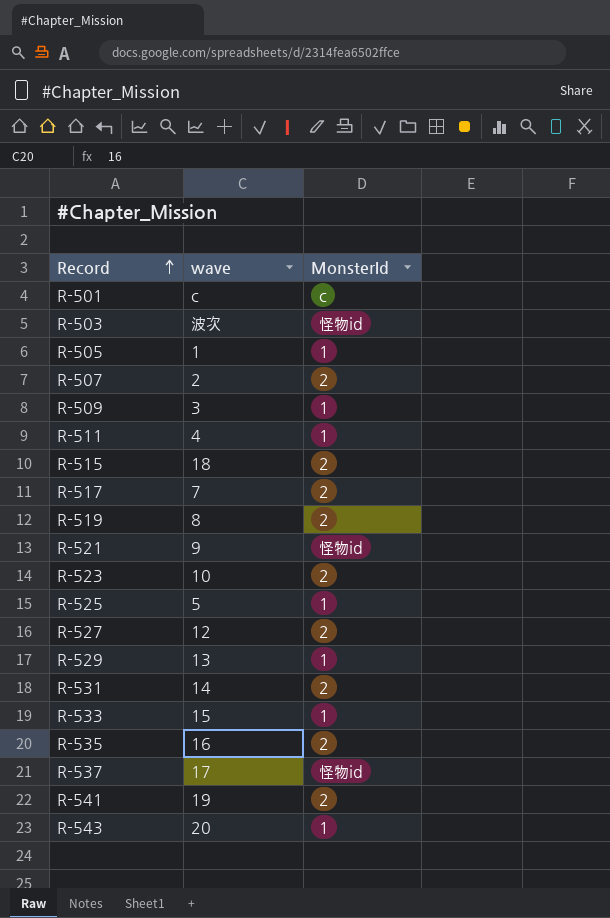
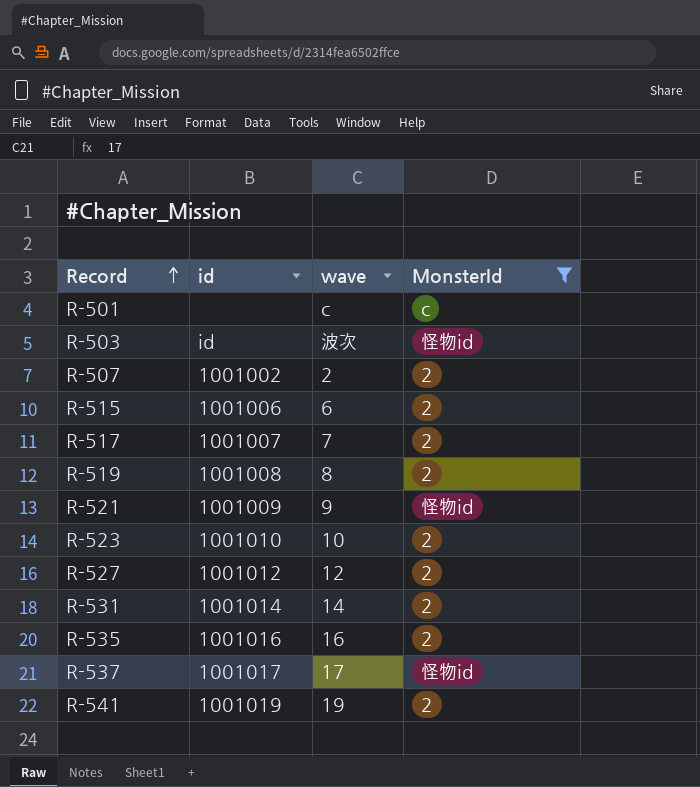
filter: none -> MonsterId != 1
column id | position: none -> 2
R-515 | wave: 18 -> 6

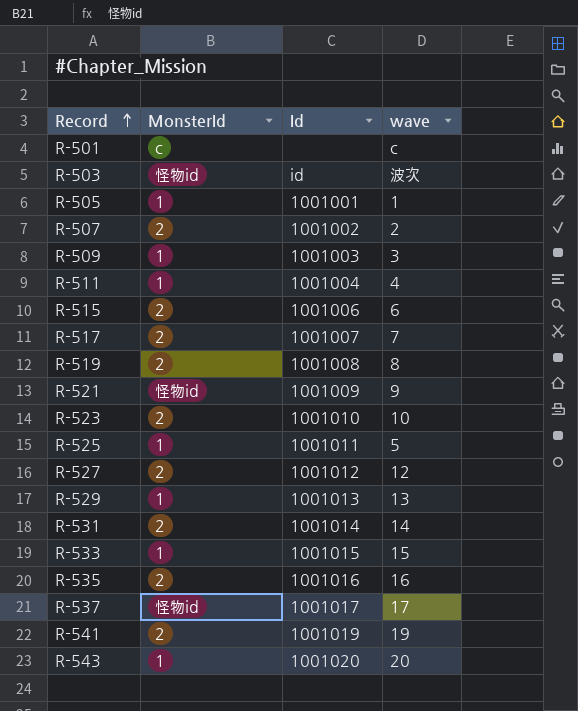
filter: MonsterId != 1 -> none
column MonsterId | position: 4 -> 2
column name: id -> Id

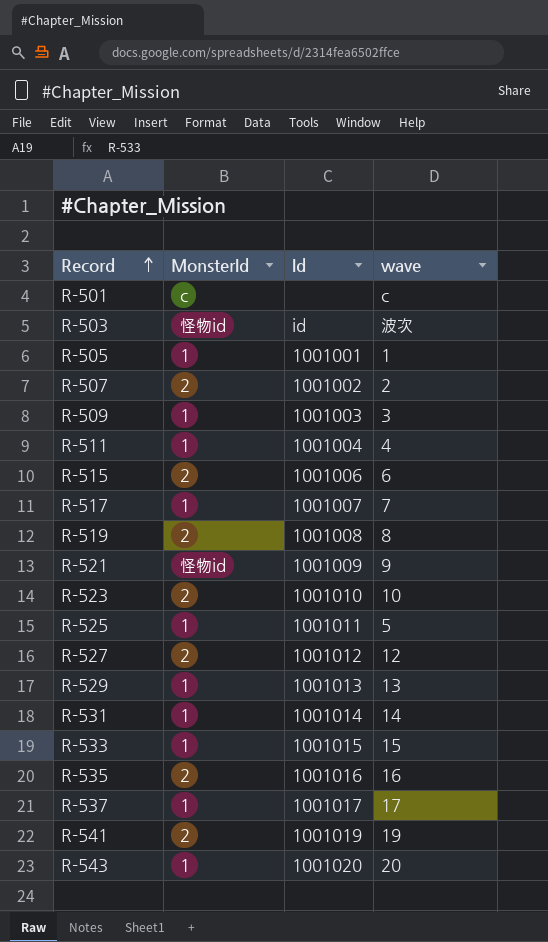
R-517 | MonsterId: 2 -> 1
R-531 | MonsterId: 2 -> 1
R-537 | MonsterId: 怪物id -> 1

